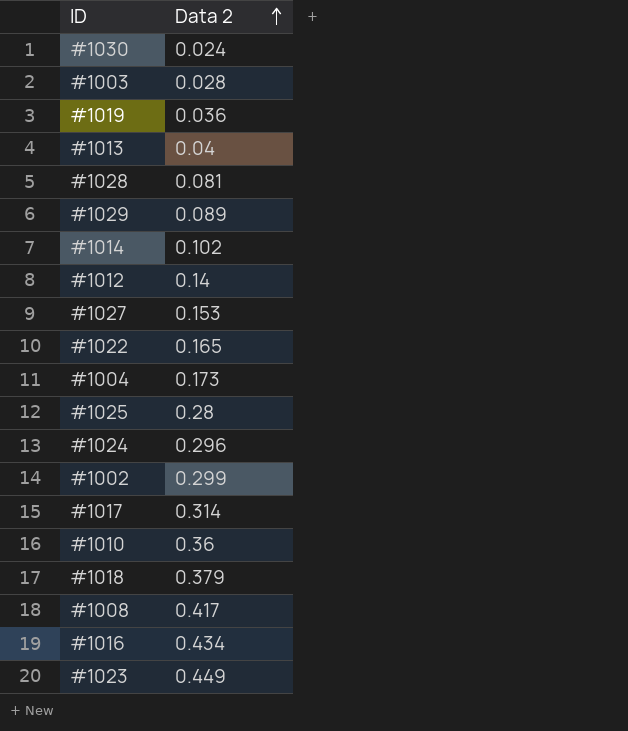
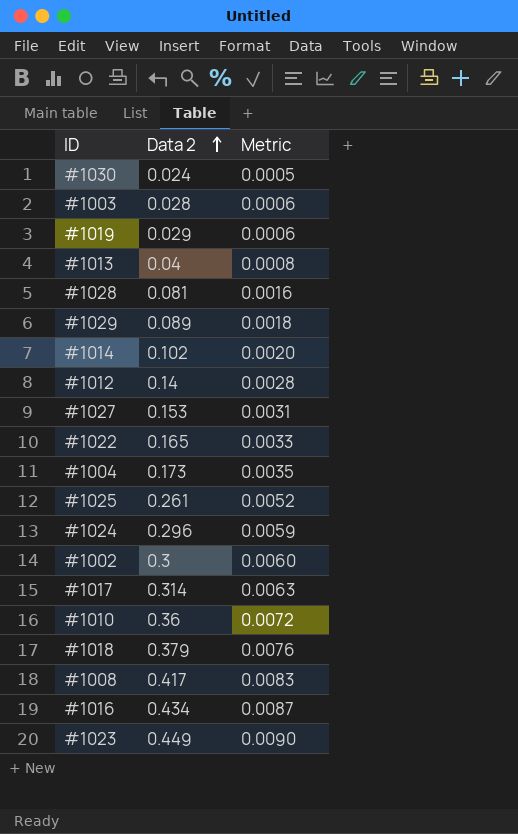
column Metric | formula: none -> [Data 2] * 0.02
#1019 | Data 2: 0.036 -> 0.029
#1025 | Data 2: 0.28 -> 0.261
#1002 | Data 2: 0.299 -> 0.3

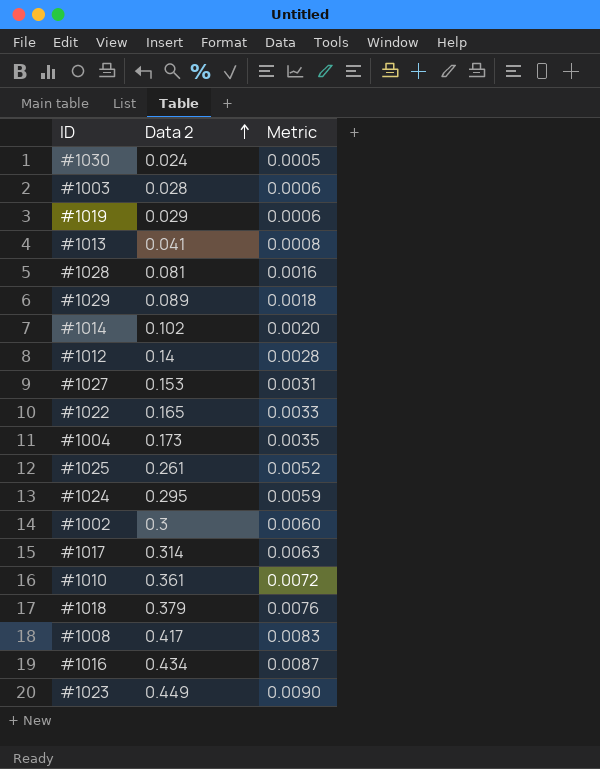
#1013 | Data 2: 0.04 -> 0.041
#1024 | Data 2: 0.296 -> 0.295
#1010 | Data 2: 0.36 -> 0.361

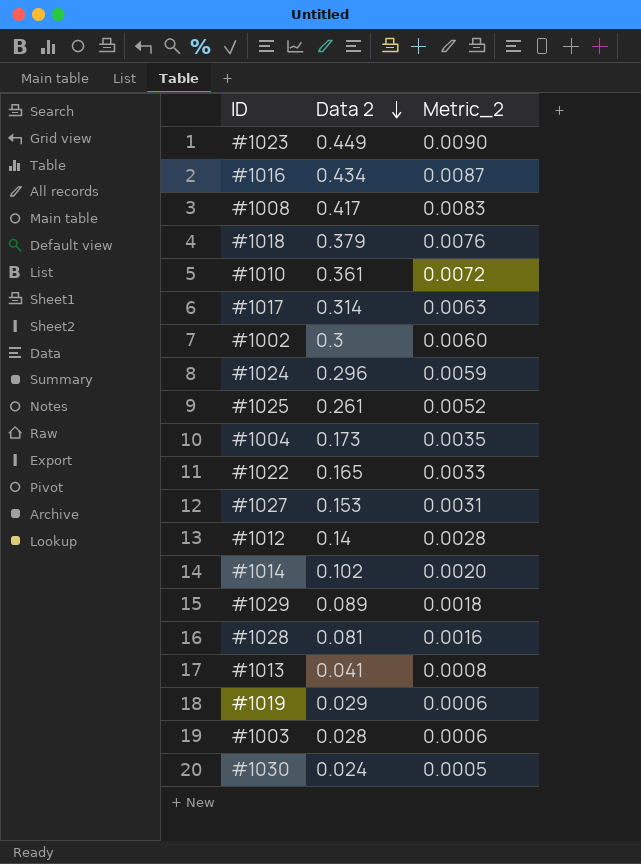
row order: Data 2 ascending -> Data 2 descending
column name: Metric -> Metric_2
#1024 | Data 2: 0.295 -> 0.296

